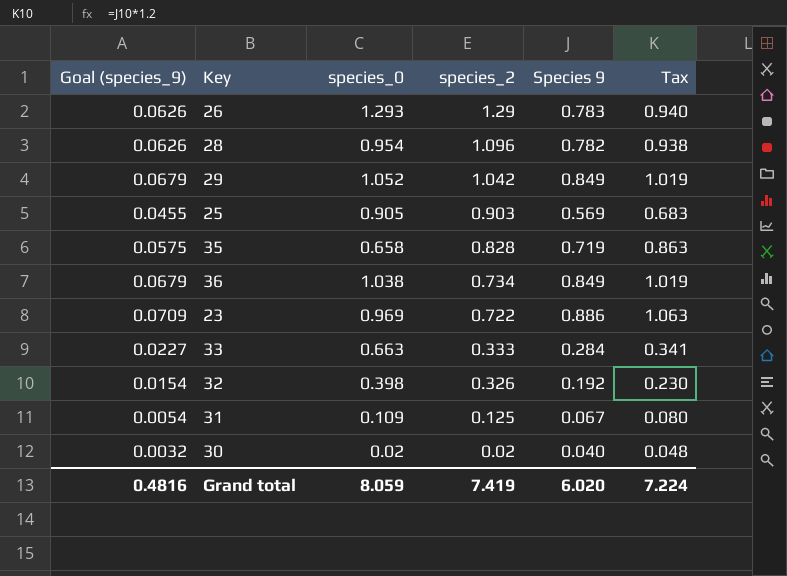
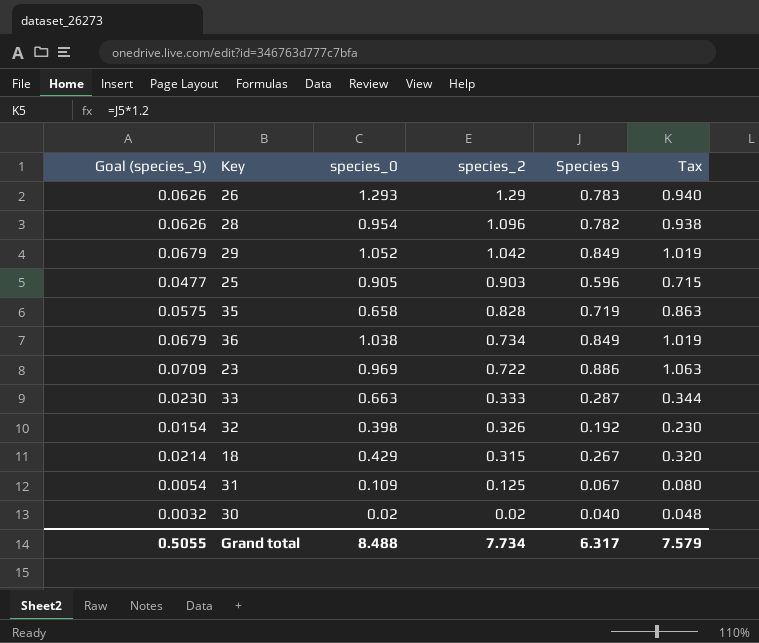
25 | Goal (species_9): 0.0455 -> 0.0477
25 | Species 9: 0.569 -> 0.596
25 | Tax: 0.683 -> 0.715
33 | Goal (species_9): 0.0227 -> 0.0230
33 | Species 9: 0.284 -> 0.287
33 | Tax: 0.341 -> 0.344
row 18: none -> 0.0214 | 0.429 | 0.315 | 0.267 | 0.320
Grand total | Goal (species_9): 0.4816 -> 0.5055
Grand total | species_0: 8.059 -> 8.488
Grand total | species_2: 7.419 -> 7.734
Grand total | Species 9: 6.020 -> 6.317
Grand total | Tax: 7.224 -> 7.579

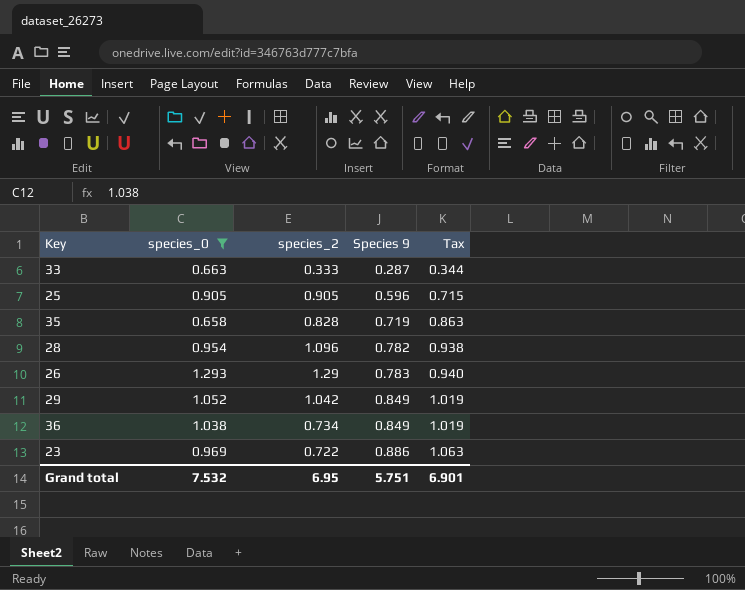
filter: none -> species_0 >= 0.658
row order: species_2 descending -> Species 9 ascending
column Goal (species_9) | formula: [Species 9] * 0.08 -> none
25 | species_2: 0.903 -> 0.905
Grand total | species_0: 8.488 -> 7.532
Grand total | species_2: 7.734 -> 6.95
Grand total | Species 9: 6.317 -> 5.751
Grand total | Tax: 7.579 -> 6.901

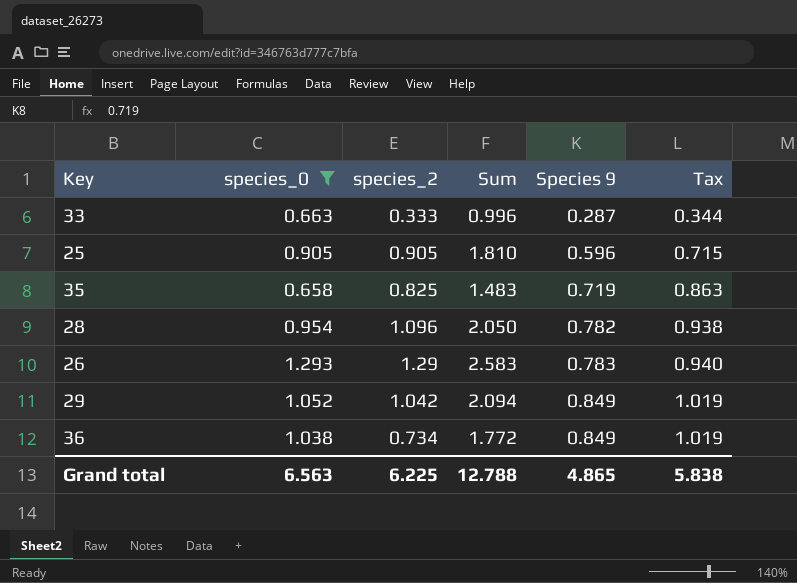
column Sum | formula: none -> [species_0] + [species_2]
row 23: 0.969 | 0.722 | 0.886 | 1.063 -> none
35 | species_2: 0.828 -> 0.825
Grand total | species_0: 7.532 -> 6.563
Grand total | species_2: 6.95 -> 6.225
Grand total | Species 9: 5.751 -> 4.865
Grand total | Tax: 6.901 -> 5.838

